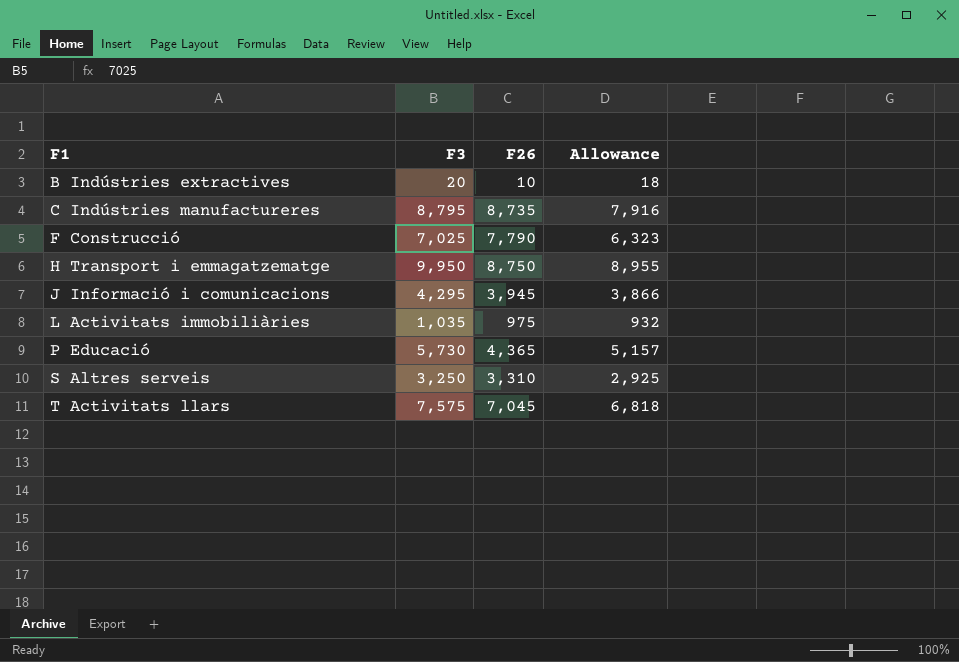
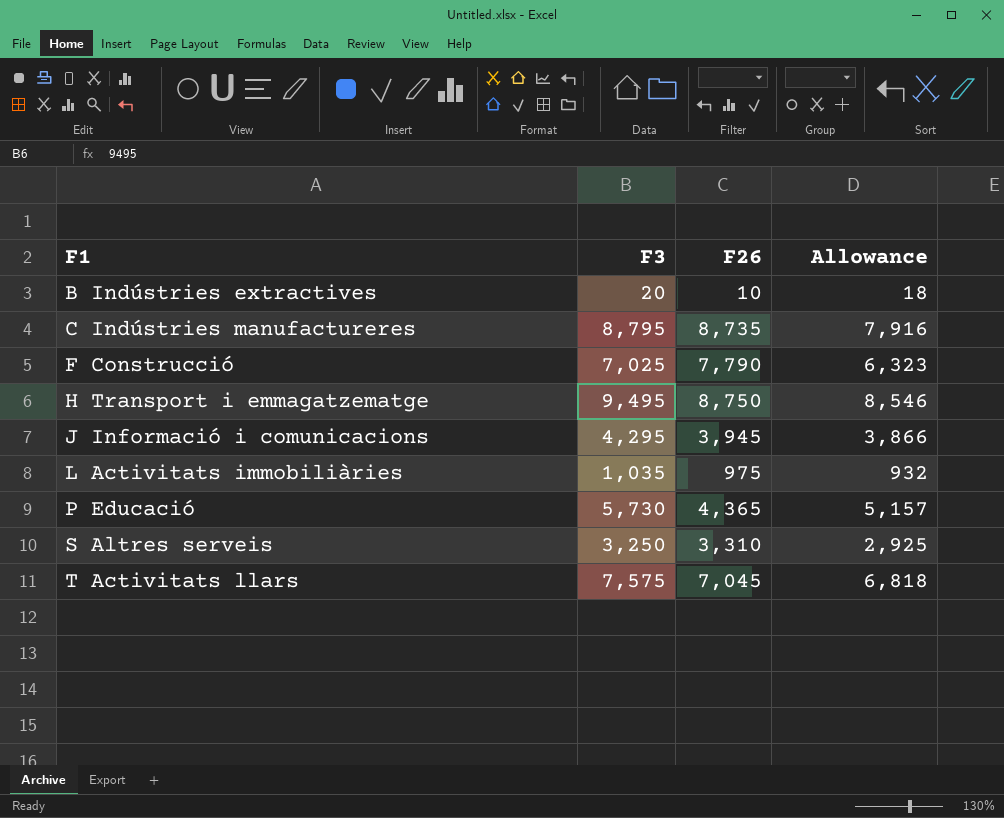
H Transport i emmagatzematge | F3: 9,950 -> 9,495
H Transport i emmagatzematge | Allowance: 8,955 -> 8,546

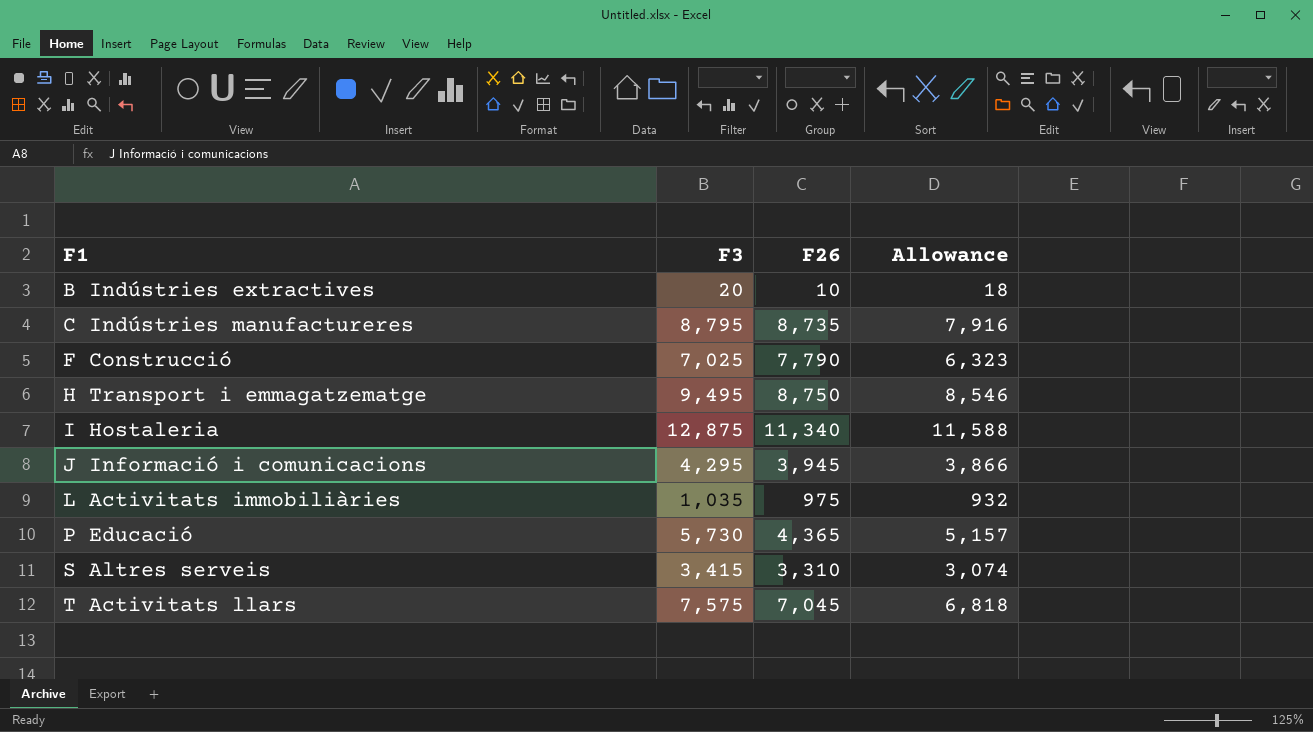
row I Hostaleria: none -> 12,875 | 11,340 | 11,588
S Altres serveis | F3: 3,250 -> 3,415
S Altres serveis | Allowance: 2,925 -> 3,074

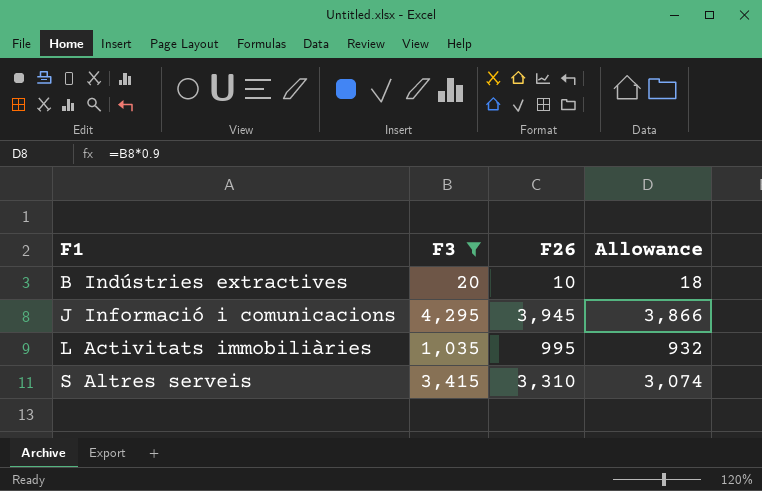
filter: none -> F3 <= 4,295
L Activitats immobiliàries | F26: 975 -> 995

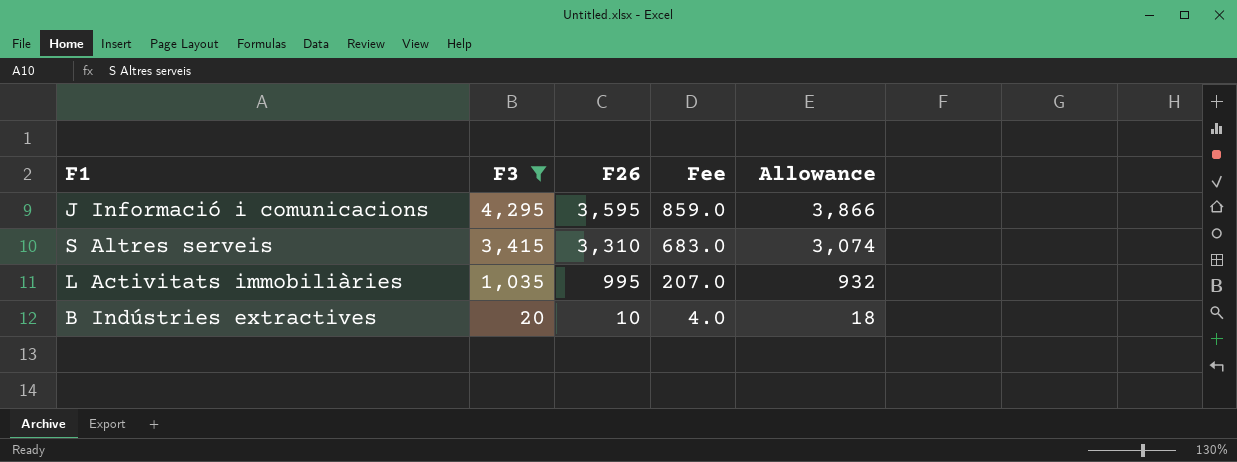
row order: F1 ascending -> F3 descending
column Fee | formula: none -> [F3] * 0.2
J Informació i comunicacions | F26: 3,945 -> 3,595

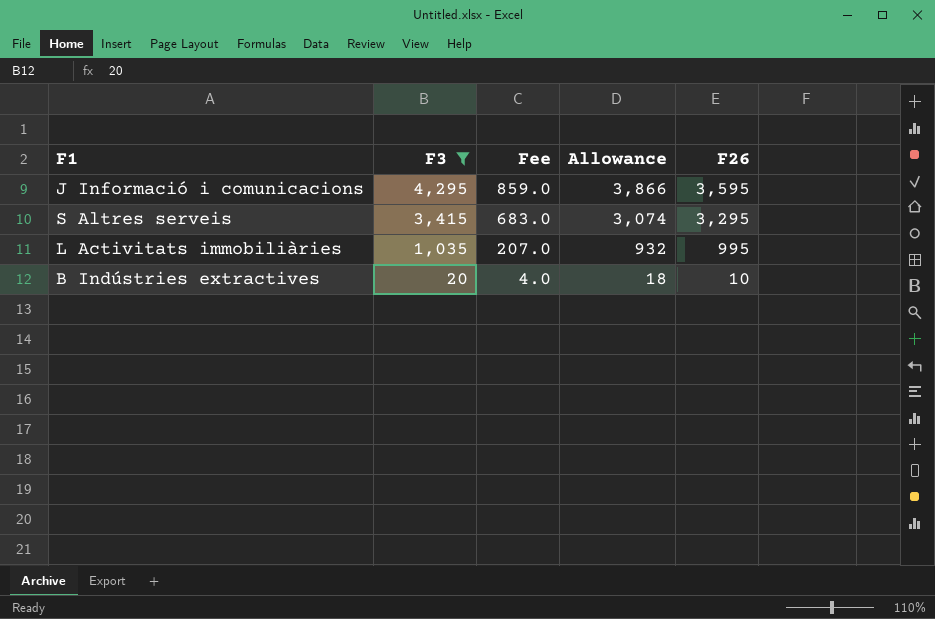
column F26 | position: 3 -> 5
S Altres serveis | F26: 3,310 -> 3,295

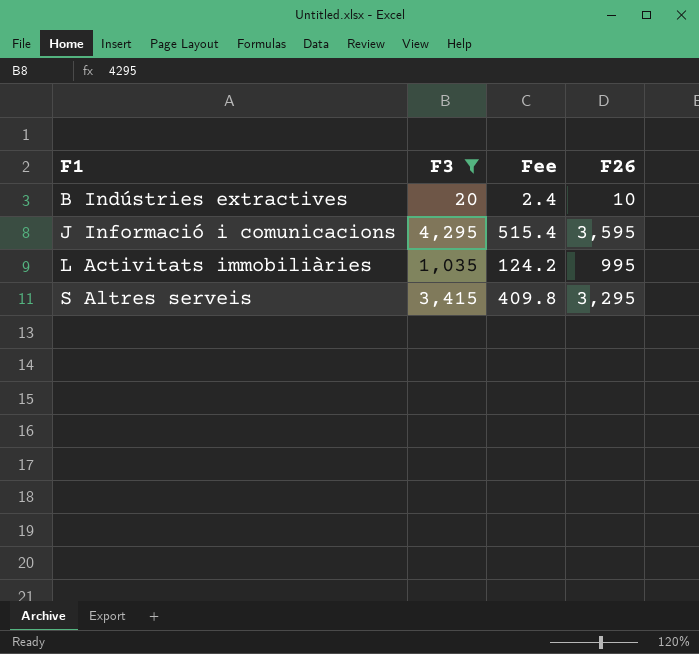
row order: F3 descending -> F1 ascending
column Allowance | formula: [F3] * 0.9 -> none
column Fee | formula: [F3] * 0.2 -> [F3] * 0.12

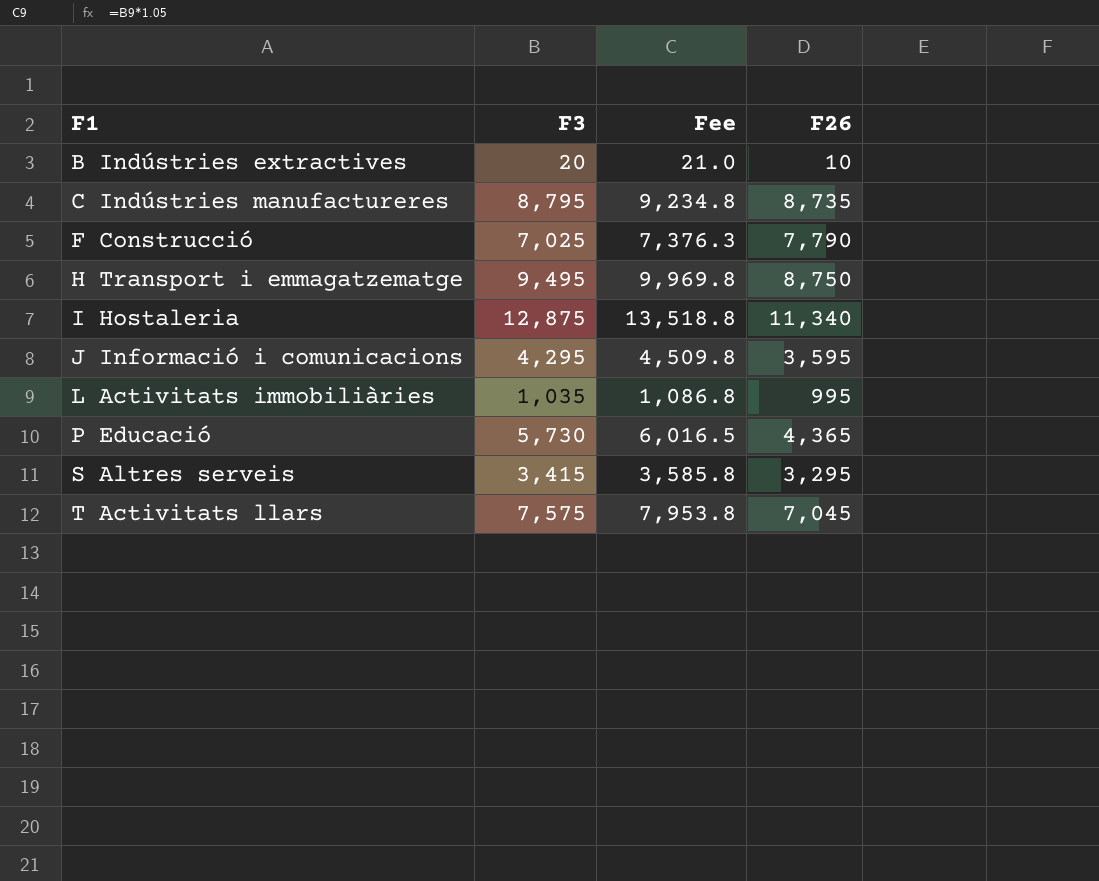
filter: F3 <= 4,295 -> none
column Fee | formula: [F3] * 0.12 -> [F3] * 1.05

